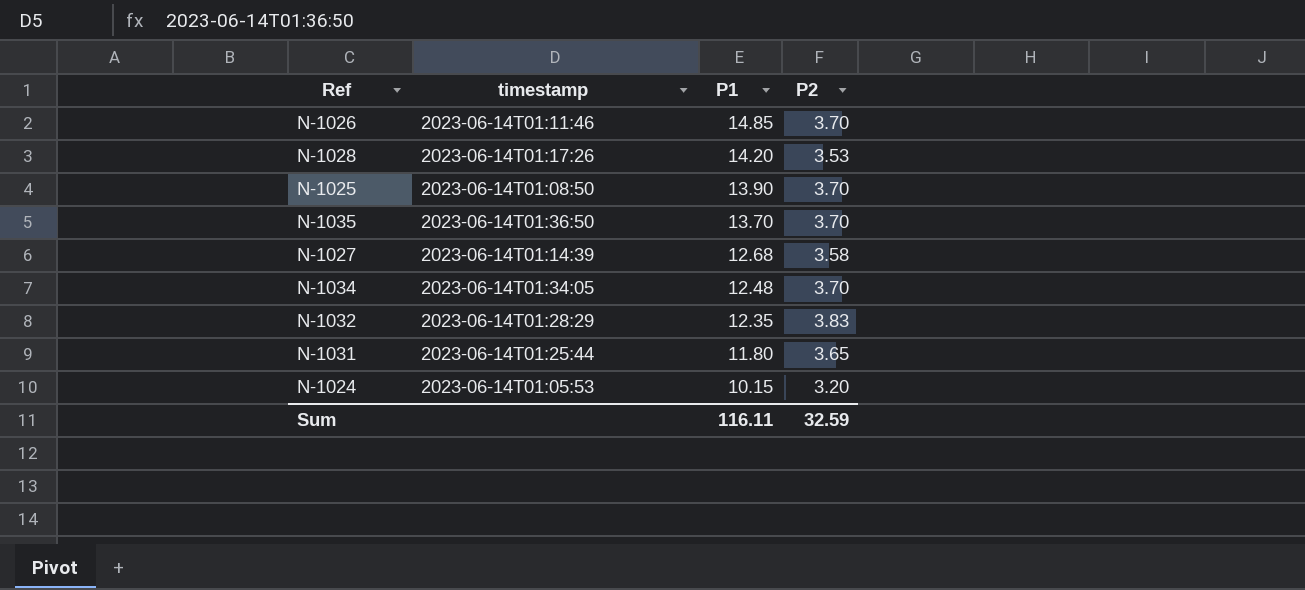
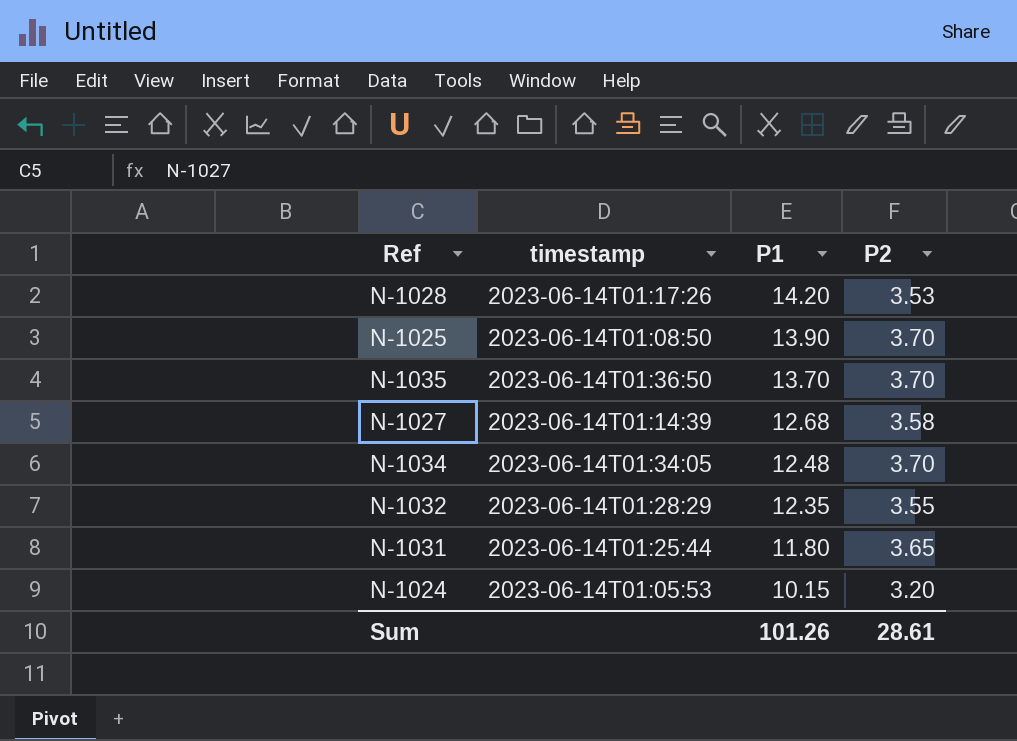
row N-1026: 2023-06-14T01:11:46 | 14.85 | 3.70 -> none
N-1032 | P2: 3.83 -> 3.55
Sum | P1: 116.11 -> 101.26
Sum | P2: 32.59 -> 28.61

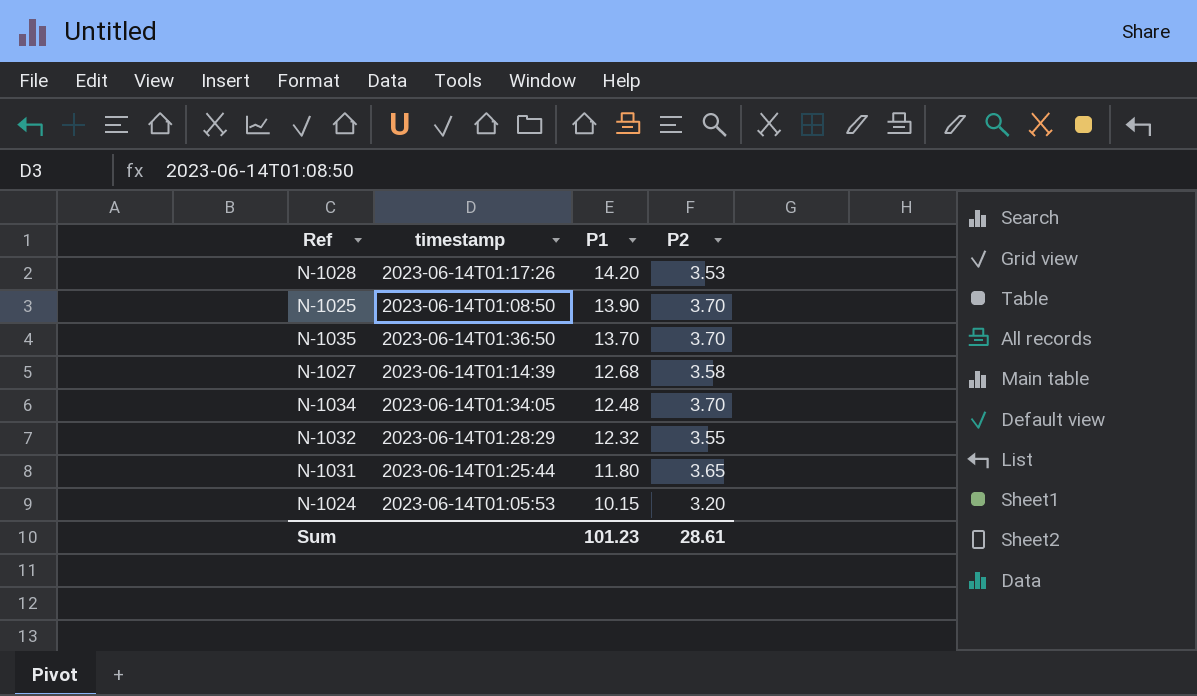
N-1032 | P1: 12.35 -> 12.32
Sum | P1: 101.26 -> 101.23

